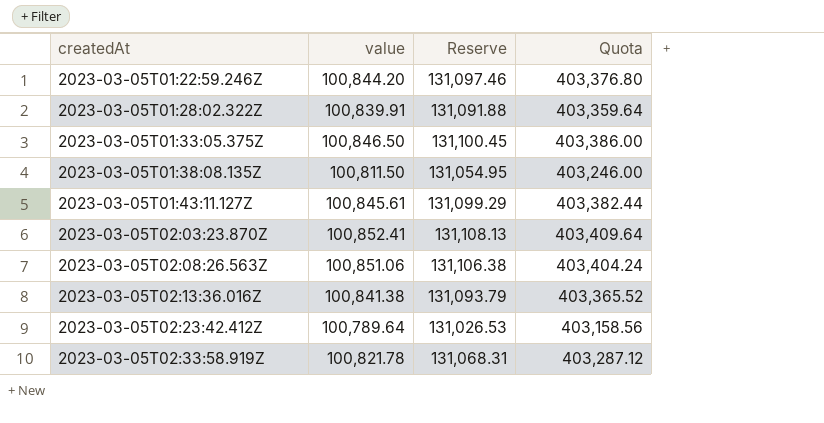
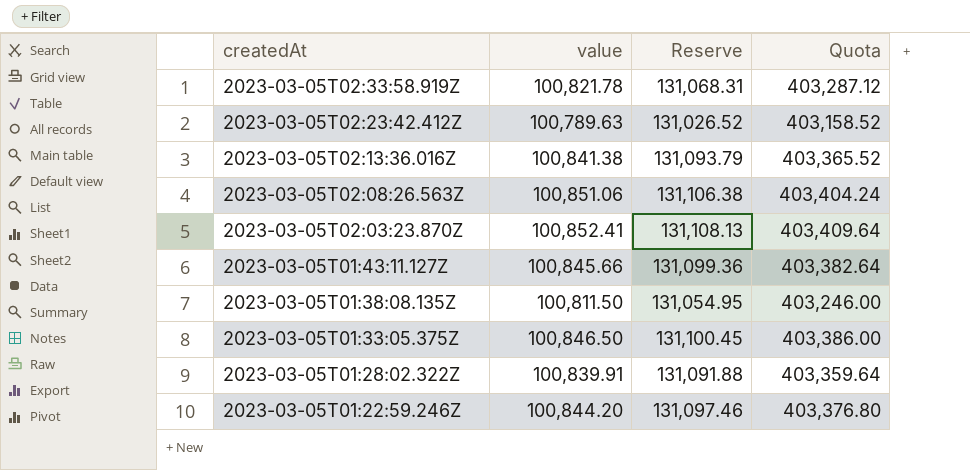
row order: createdAt ascending -> createdAt descending
2023-03-05T02:23:42.412Z | value: 100,789.64 -> 100,789.63
2023-03-05T02:23:42.412Z | Reserve: 131,026.53 -> 131,026.52
2023-03-05T02:23:42.412Z | Quota: 403,158.56 -> 403,158.52
2023-03-05T01:43:11.127Z | value: 100,845.61 -> 100,845.66
2023-03-05T01:43:11.127Z | Reserve: 131,099.29 -> 131,099.36
2023-03-05T01:43:11.127Z | Quota: 403,382.44 -> 403,382.64

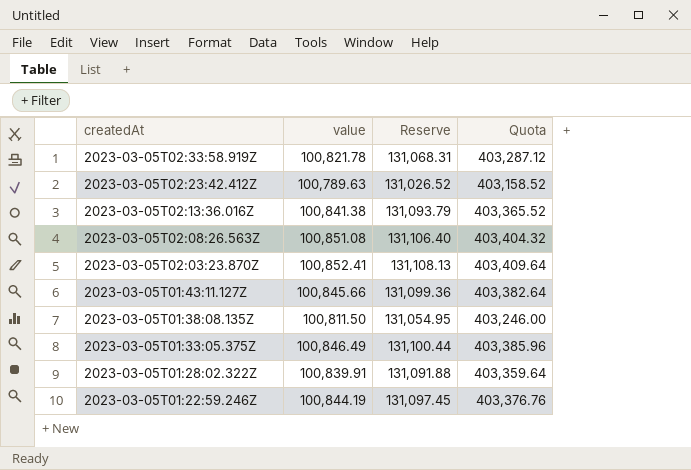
2023-03-05T02:08:26.563Z | value: 100,851.06 -> 100,851.08
2023-03-05T02:08:26.563Z | Reserve: 131,106.38 -> 131,106.40
2023-03-05T02:08:26.563Z | Quota: 403,404.24 -> 403,404.32
2023-03-05T01:33:05.375Z | value: 100,846.50 -> 100,846.49
2023-03-05T01:33:05.375Z | Reserve: 131,100.45 -> 131,100.44
2023-03-05T01:33:05.375Z | Quota: 403,386.00 -> 403,385.96
2023-03-05T01:22:59.246Z | value: 100,844.20 -> 100,844.19
2023-03-05T01:22:59.246Z | Reserve: 131,097.46 -> 131,097.45
2023-03-05T01:22:59.246Z | Quota: 403,376.80 -> 403,376.76

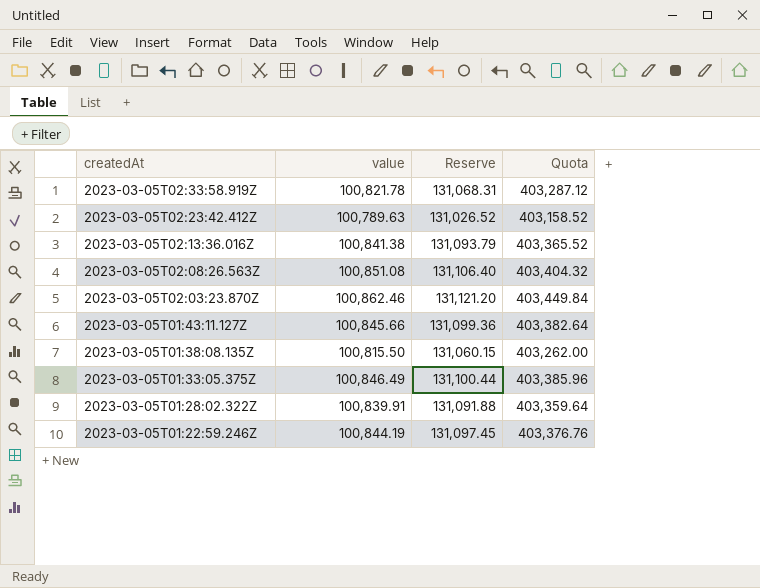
2023-03-05T02:03:23.870Z | value: 100,852.41 -> 100,862.46
2023-03-05T02:03:23.870Z | Reserve: 131,108.13 -> 131,121.20
2023-03-05T02:03:23.870Z | Quota: 403,409.64 -> 403,449.84
2023-03-05T01:38:08.135Z | value: 100,811.50 -> 100,815.50
2023-03-05T01:38:08.135Z | Reserve: 131,054.95 -> 131,060.15
2023-03-05T01:38:08.135Z | Quota: 403,246.00 -> 403,262.00

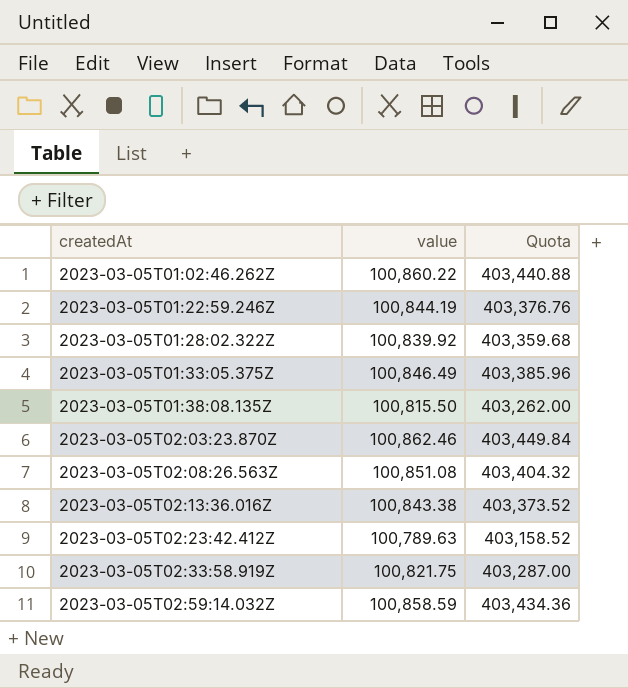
row order: createdAt descending -> createdAt ascending
column Reserve | formula: [value] * 1.3 -> none
row 2023-03-05T01:43:11.127Z: 100,845.66 | 131,099.36 | 403,382.64 -> none
row 2023-03-05T01:02:46.262Z: none -> 100,860.22 | 403,440.88
2023-03-05T01:28:02.322Z | value: 100,839.91 -> 100,839.92
2023-03-05T01:28:02.322Z | Quota: 403,359.64 -> 403,359.68
2023-03-05T02:13:36.016Z | value: 100,841.38 -> 100,843.38
2023-03-05T02:13:36.016Z | Quota: 403,365.52 -> 403,373.52
2023-03-05T02:33:58.919Z | value: 100,821.78 -> 100,821.75
2023-03-05T02:33:58.919Z | Quota: 403,287.12 -> 403,287.00
row 2023-03-05T02:59:14.032Z: none -> 100,858.59 | 403,434.36

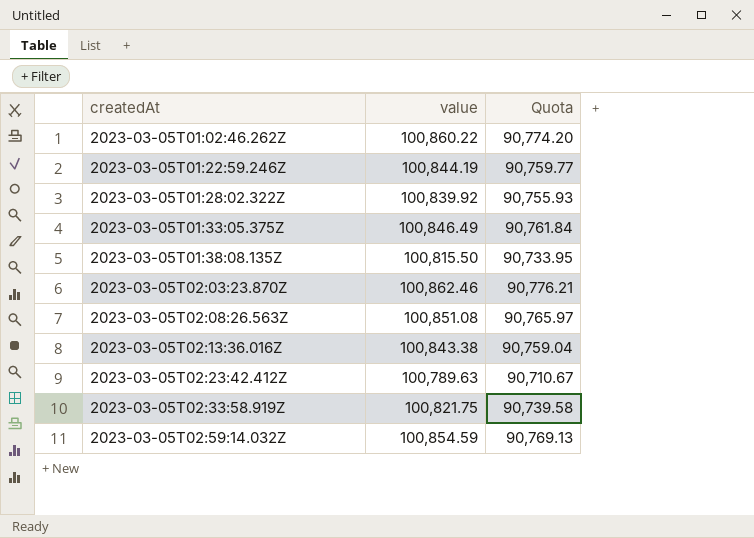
column Quota | formula: [value] * 4 -> [value] * 0.9
2023-03-05T02:59:14.032Z | value: 100,858.59 -> 100,854.59

